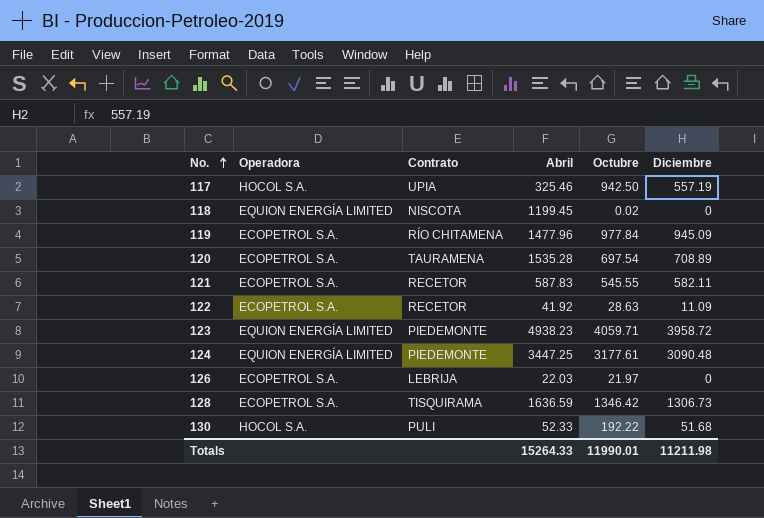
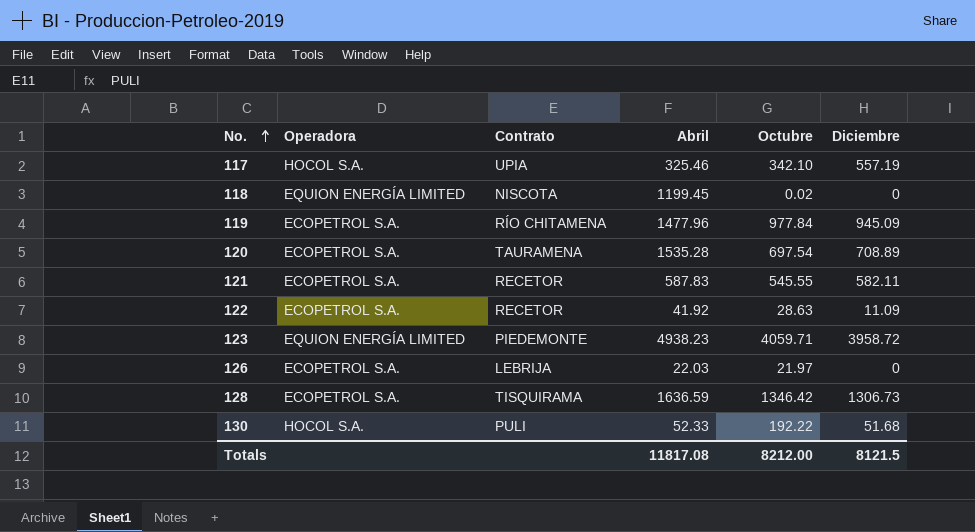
row 124: EQUION ENERGÍA LIMITED | PIEDEMONTE | 3447.25 | 3177.61 | 3090.48 -> none
117 | Octubre: 942.50 -> 342.10
Totals | Abril: 15264.33 -> 11817.08
Totals | Octubre: 11990.01 -> 8212.00
Totals | Diciembre: 11211.98 -> 8121.5

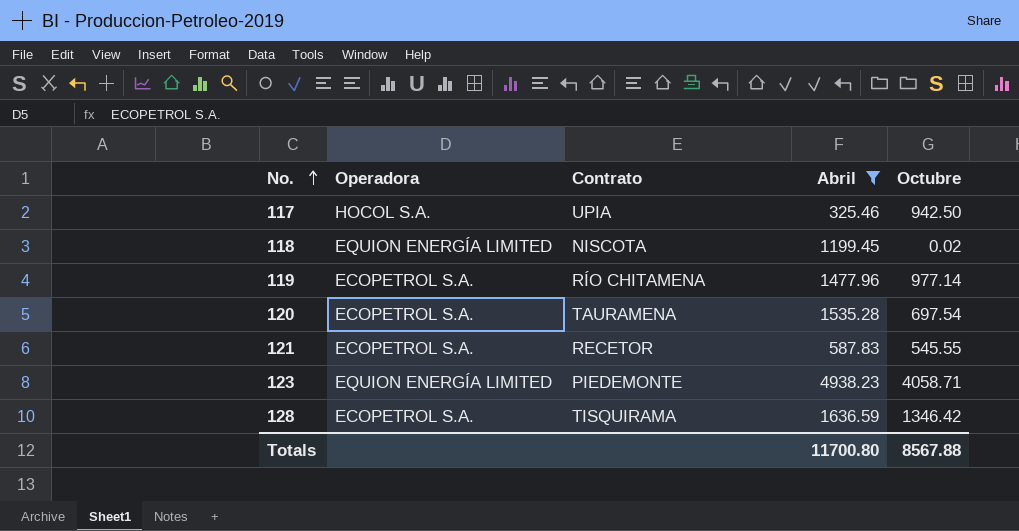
filter: none -> Abril >= 325.46
column Diciembre | position: 6 -> none
117 | Octubre: 342.10 -> 942.50
119 | Octubre: 977.84 -> 977.14
123 | Octubre: 4059.71 -> 4058.71
Totals | Abril: 11817.08 -> 11700.80
Totals | Octubre: 8212.00 -> 8567.88

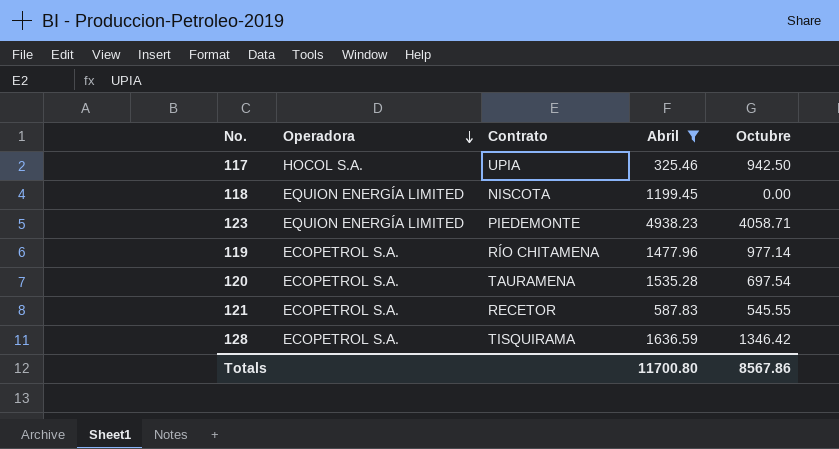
row order: No. ascending -> Operadora descending
118 | Octubre: 0.02 -> 0.00
Totals | Octubre: 8567.88 -> 8567.86

